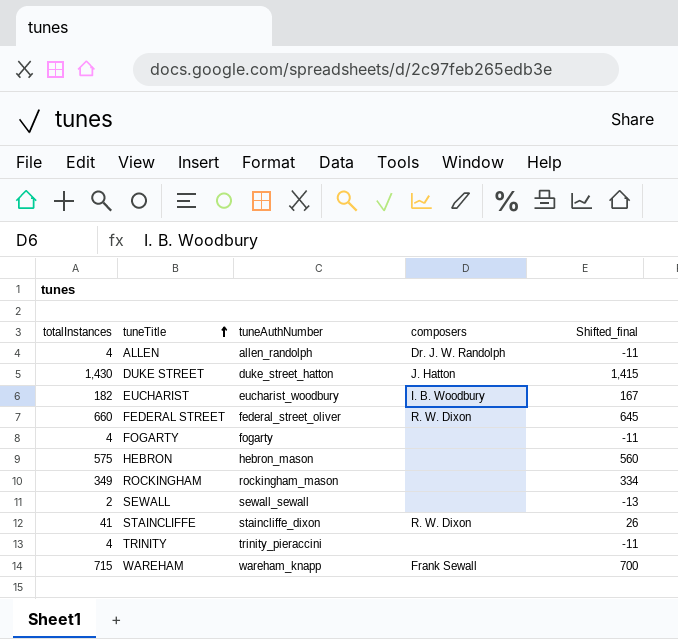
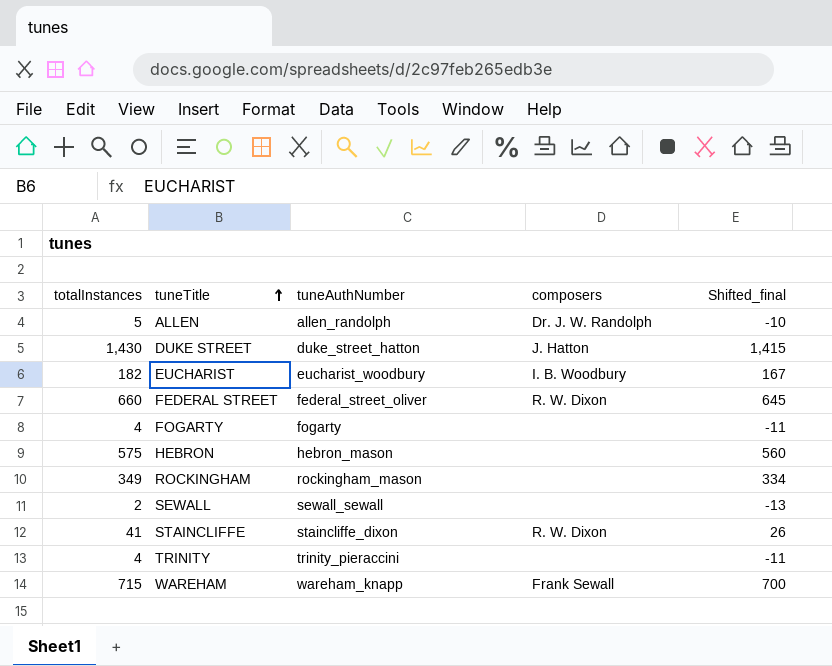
ALLEN | totalInstances: 4 -> 5
ALLEN | Shifted_final: -11 -> -10

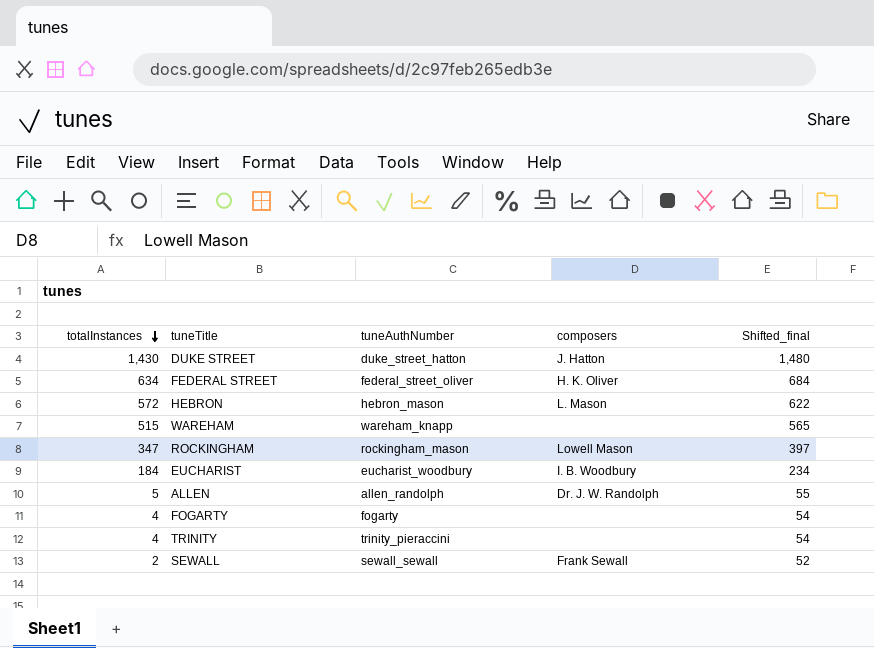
row order: tuneTitle ascending -> totalInstances descending
column Shifted_final | formula: [totalInstances] - 15 -> [totalInstances] + 50
row STAINCLIFFE: 41 | staincliffe_dixon | R. W. Dixon | 26 -> none
FEDERAL STREET | totalInstances: 660 -> 634
FEDERAL STREET | composers: R. W. Dixon -> H. K. Oliver
HEBRON | totalInstances: 575 -> 572
HEBRON | composers: none -> L. Mason
WAREHAM | totalInstances: 715 -> 515
WAREHAM | composers: Frank Sewall -> none
ROCKINGHAM | totalInstances: 349 -> 347
ROCKINGHAM | composers: none -> Lowell Mason
EUCHARIST | totalInstances: 182 -> 184
SEWALL | composers: none -> Frank Sewall

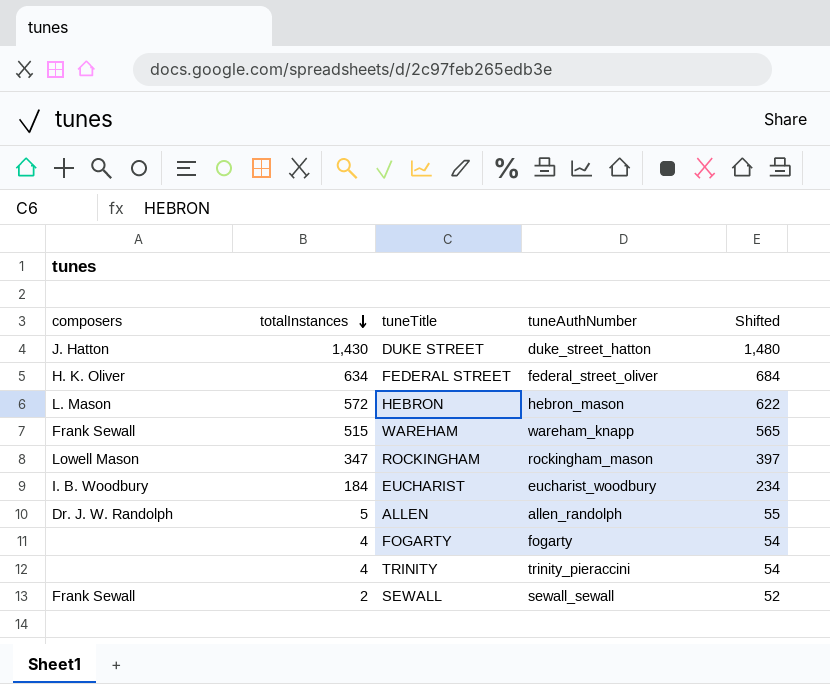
column composers | position: 4 -> 1
column name: Shifted_final -> Shifted
WAREHAM | composers: none -> Frank Sewall

